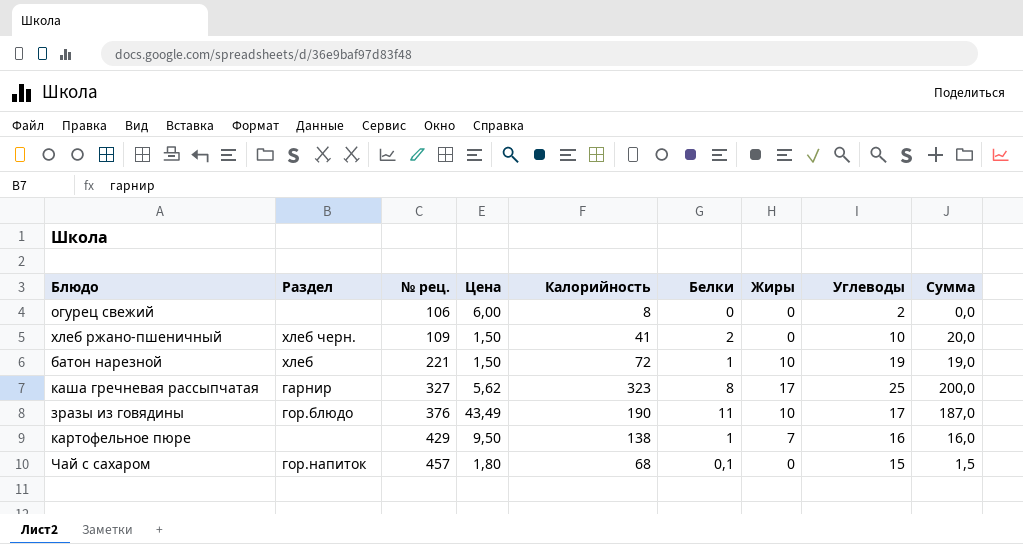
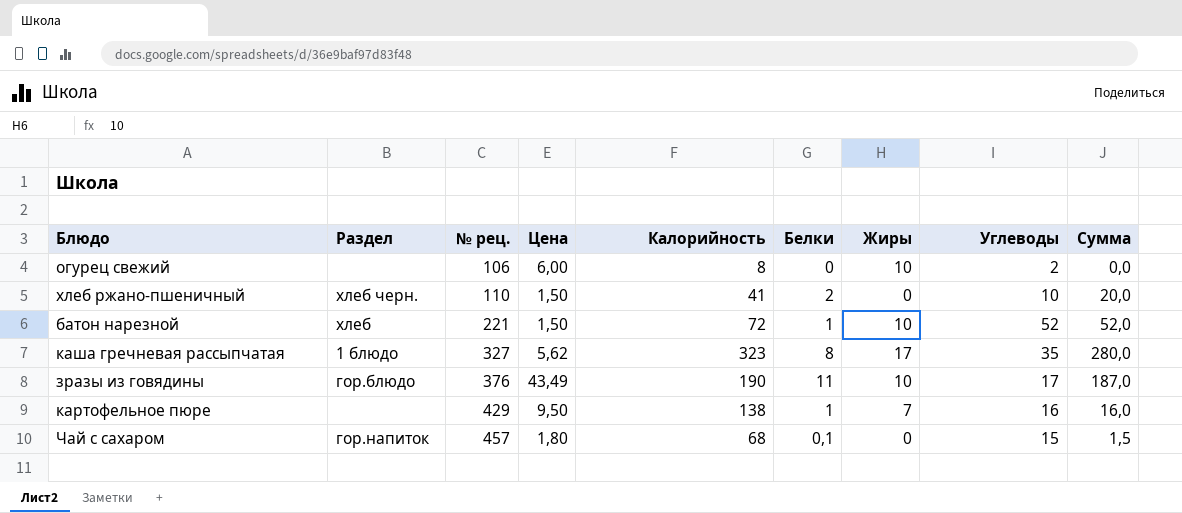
огурец свежий | Жиры: 0 -> 10
хлеб ржано-пшеничный | № рец.: 109 -> 110
батон нарезной | Углеводы: 19 -> 52
батон нарезной | Сумма: 19,0 -> 52,0
каша гречневая рассыпчатая | Раздел: гарнир -> 1 блюдо
каша гречневая рассыпчатая | Углеводы: 25 -> 35
каша гречневая рассыпчатая | Сумма: 200,0 -> 280,0

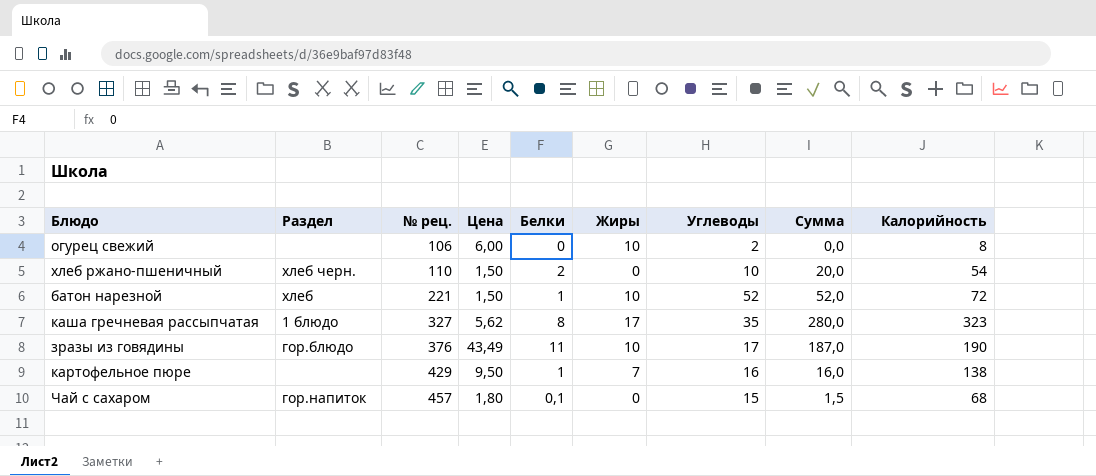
column Калорийность | position: 5 -> 9
хлеб ржано-пшеничный | Калорийность: 41 -> 54

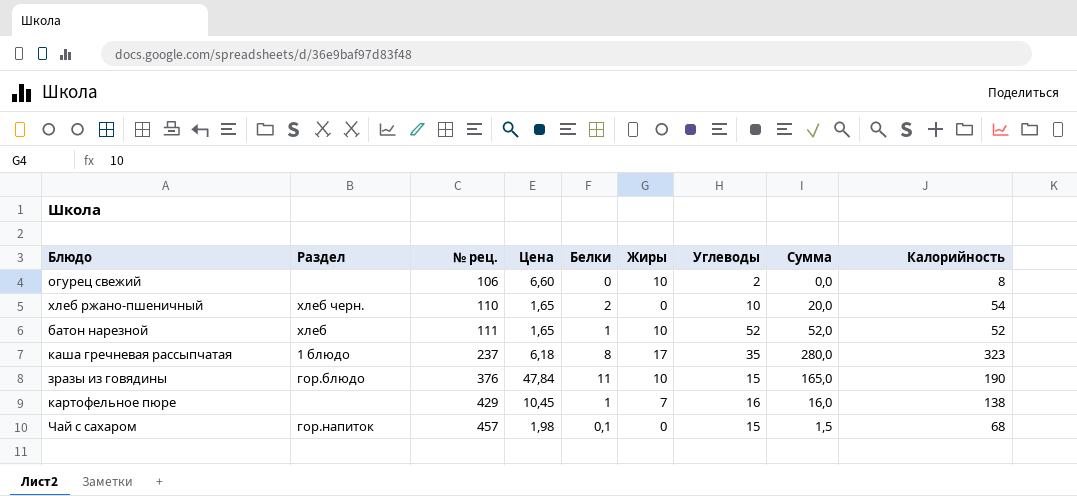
огурец свежий | Цена: 6,00 -> 6,60
хлеб ржано-пшеничный | Цена: 1,50 -> 1,65
батон нарезной | № рец.: 221 -> 111
батон нарезной | Цена: 1,50 -> 1,65
батон нарезной | Калорийность: 72 -> 52
каша гречневая рассыпчатая | № рец.: 327 -> 237
каша гречневая рассыпчатая | Цена: 5,62 -> 6,18
зразы из говядины | Цена: 43,49 -> 47,84
зразы из говядины | Углеводы: 17 -> 15
зразы из говядины | Сумма: 187,0 -> 165,0
картофельное пюре | Цена: 9,50 -> 10,45
Чай с сахаром | Цена: 1,80 -> 1,98

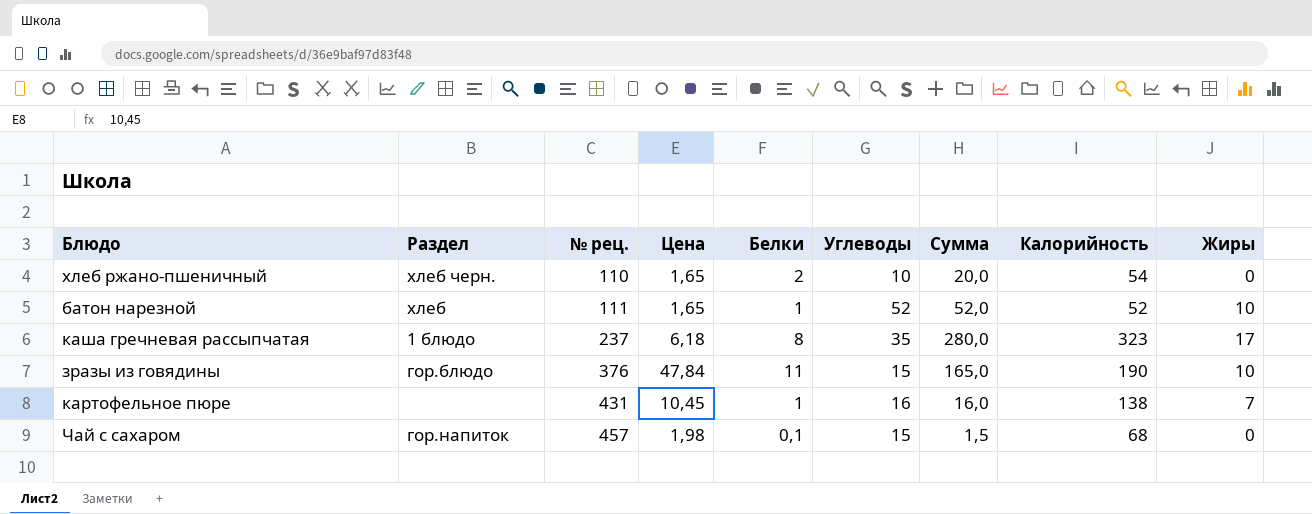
column Жиры | position: 6 -> 9
row огурец свежий: none | 106 | 6,60 | 0 | 10 | 2 | 0,0 | 8 -> none
картофельное пюре | № рец.: 429 -> 431

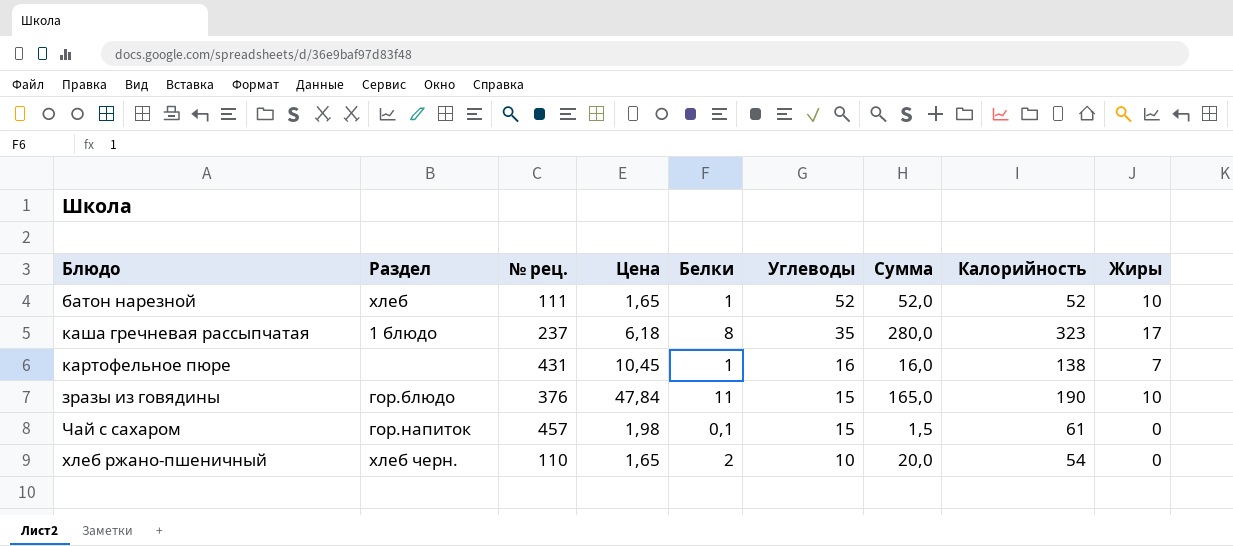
row order: № рец. ascending -> Углеводы descending
Чай с сахаром | Калорийность: 68 -> 61

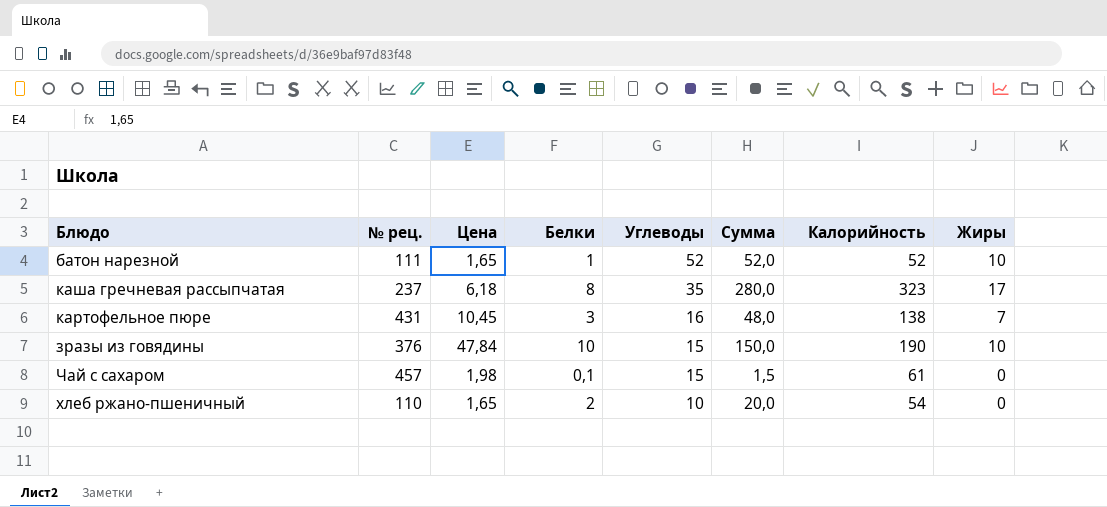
column Раздел | position: 2 -> none
картофельное пюре | Белки: 1 -> 3
картофельное пюре | Сумма: 16,0 -> 48,0
зразы из говядины | Белки: 11 -> 10
зразы из говядины | Сумма: 165,0 -> 150,0

